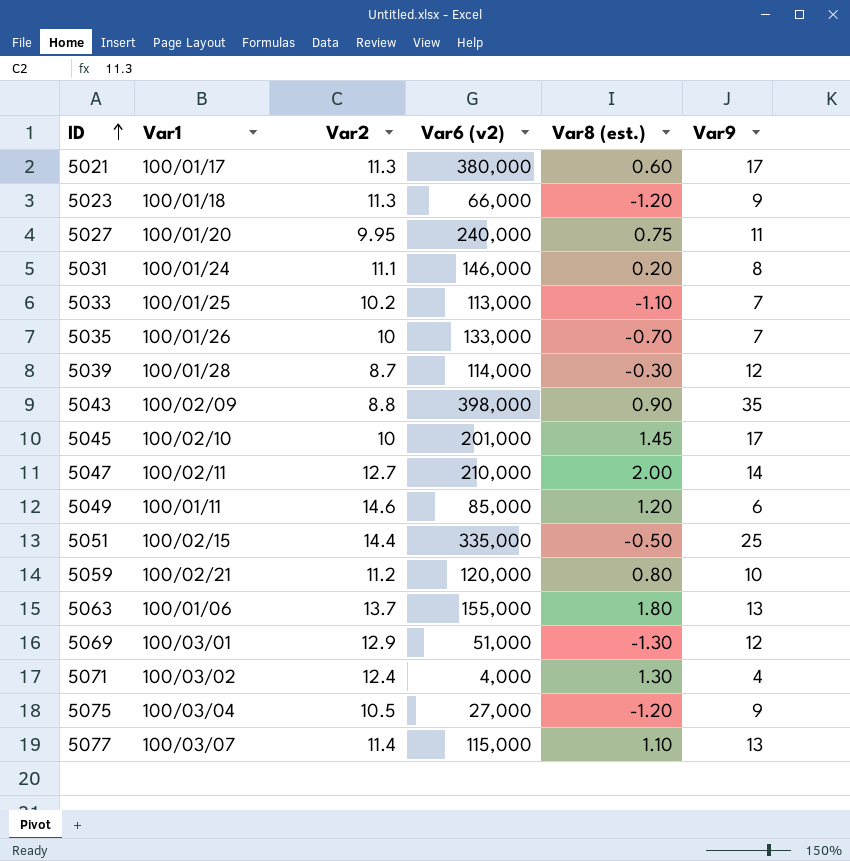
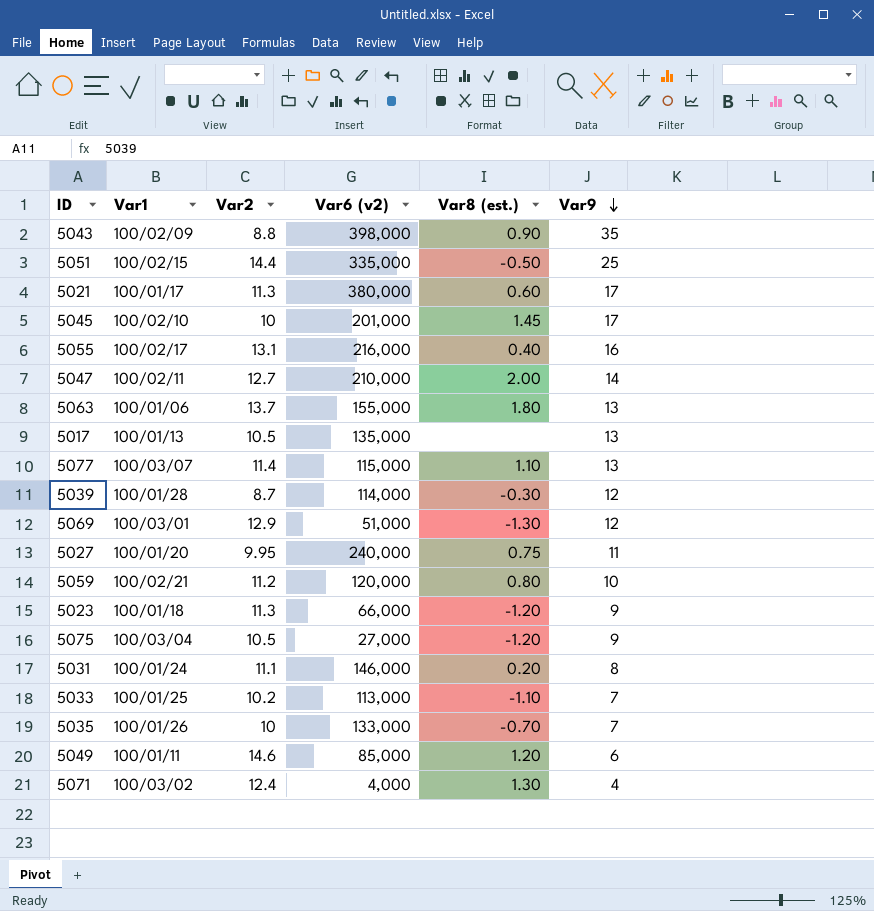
row order: ID ascending -> Var9 descending
row 5055: none -> 100/02/17 | 13.1 | 216,000 | 0.40 | 16
row 5017: none -> 100/01/13 | 10.5 | 135,000 | none | 13

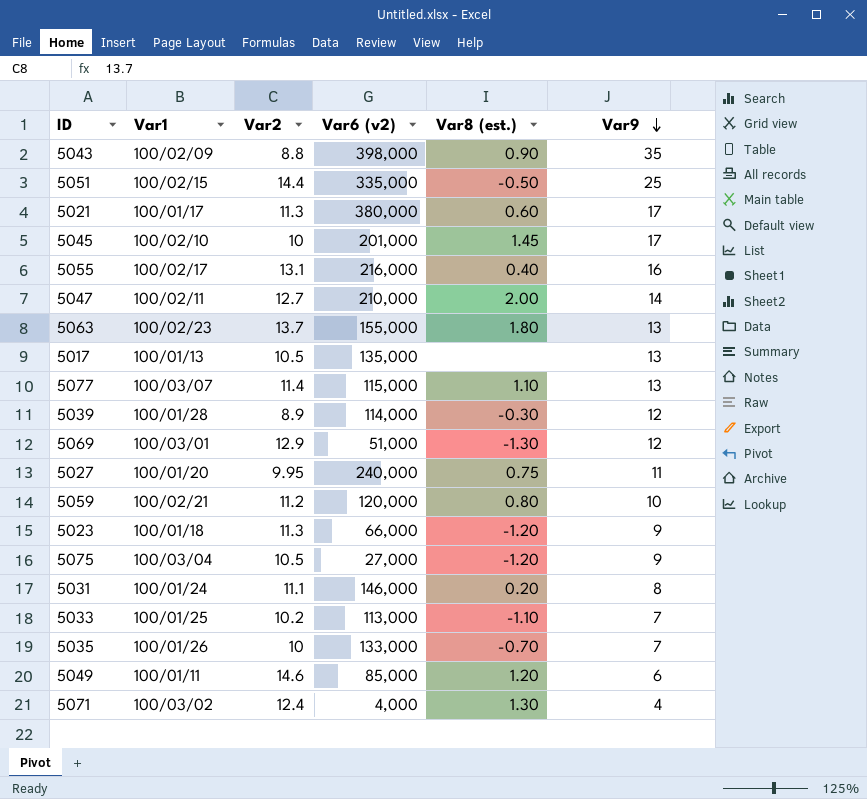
5063 | Var1: 100/01/06 -> 100/02/23
5039 | Var2: 8.7 -> 8.9

